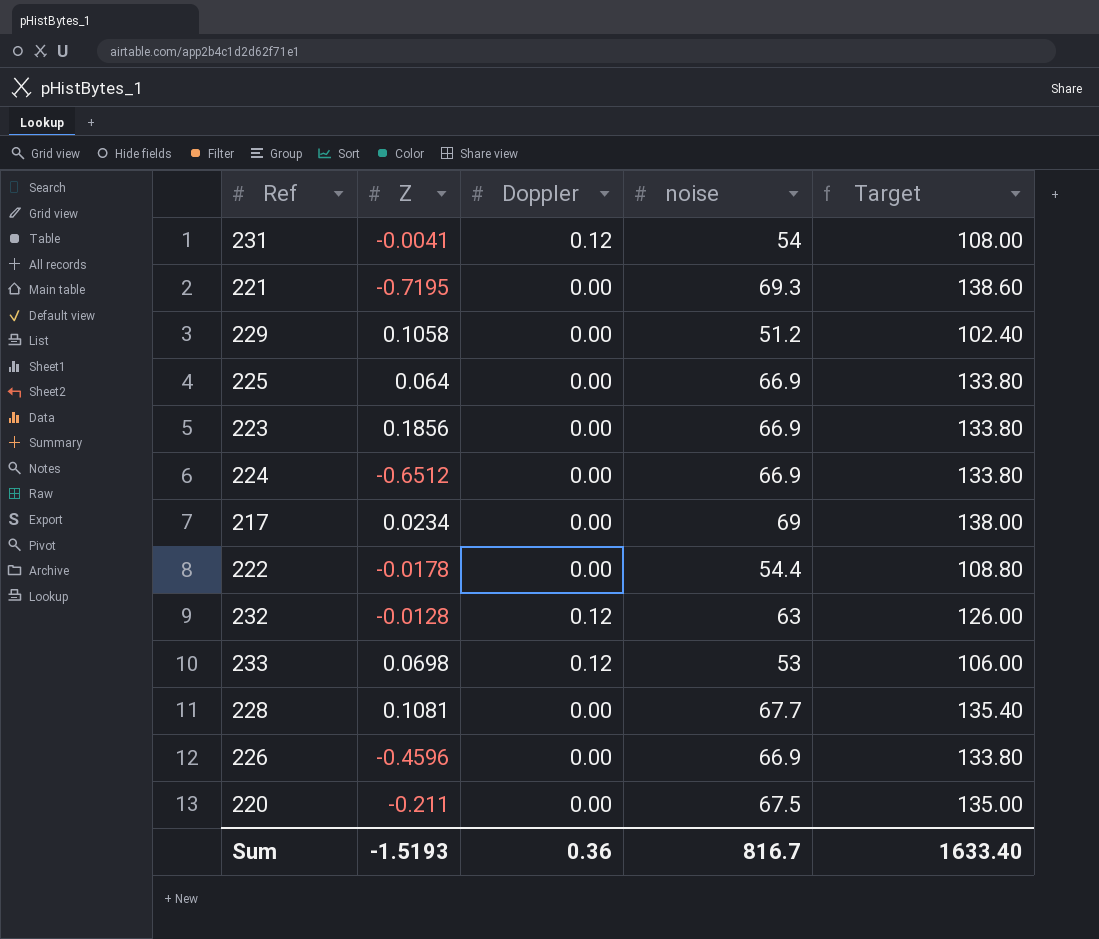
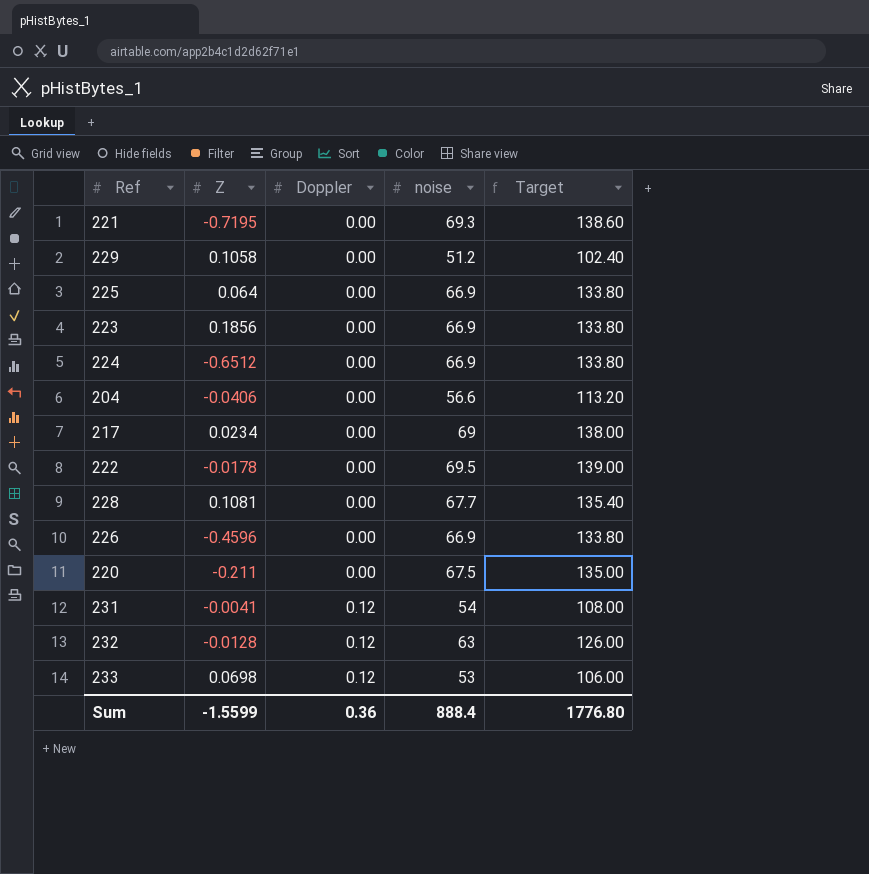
row order: none -> Doppler ascending
row 204: none -> -0.0406 | 0.00 | 56.6 | 113.20
222 | noise: 54.4 -> 69.5
222 | Target: 108.80 -> 139.00
Sum | Z: -1.5193 -> -1.5599
Sum | noise: 816.7 -> 888.4
Sum | Target: 1633.40 -> 1776.80

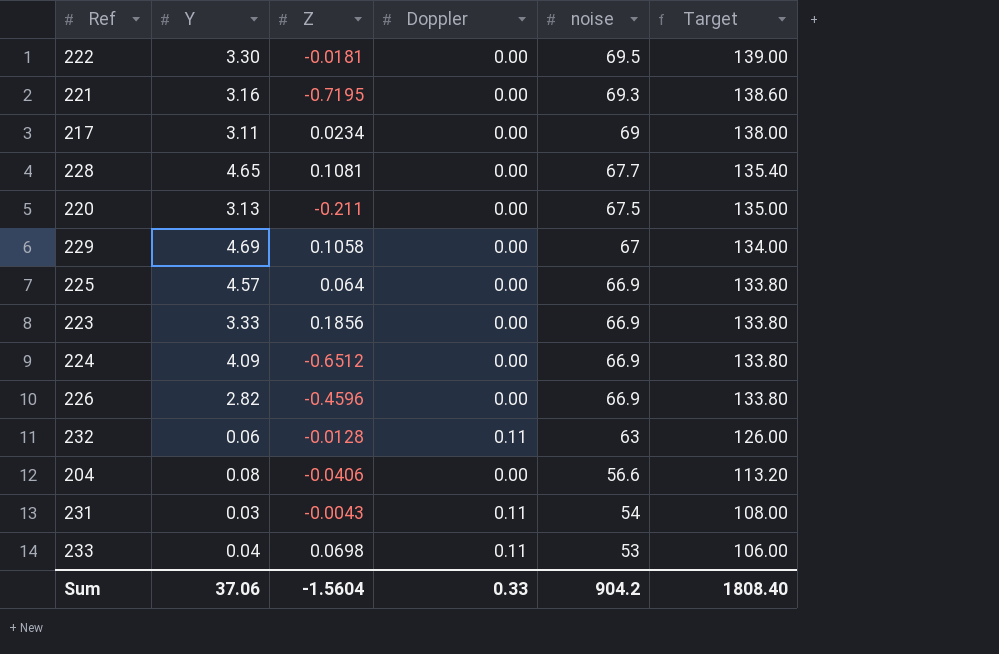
row order: Doppler ascending -> noise descending
column Y | position: none -> 2
222 | Z: -0.0178 -> -0.0181
229 | noise: 51.2 -> 67
229 | Target: 102.40 -> 134.00
232 | Doppler: 0.12 -> 0.11
231 | Z: -0.0041 -> -0.0043
231 | Doppler: 0.12 -> 0.11
233 | Doppler: 0.12 -> 0.11
Sum | Z: -1.5599 -> -1.5604
Sum | Doppler: 0.36 -> 0.33
Sum | noise: 888.4 -> 904.2
Sum | Target: 1776.80 -> 1808.40

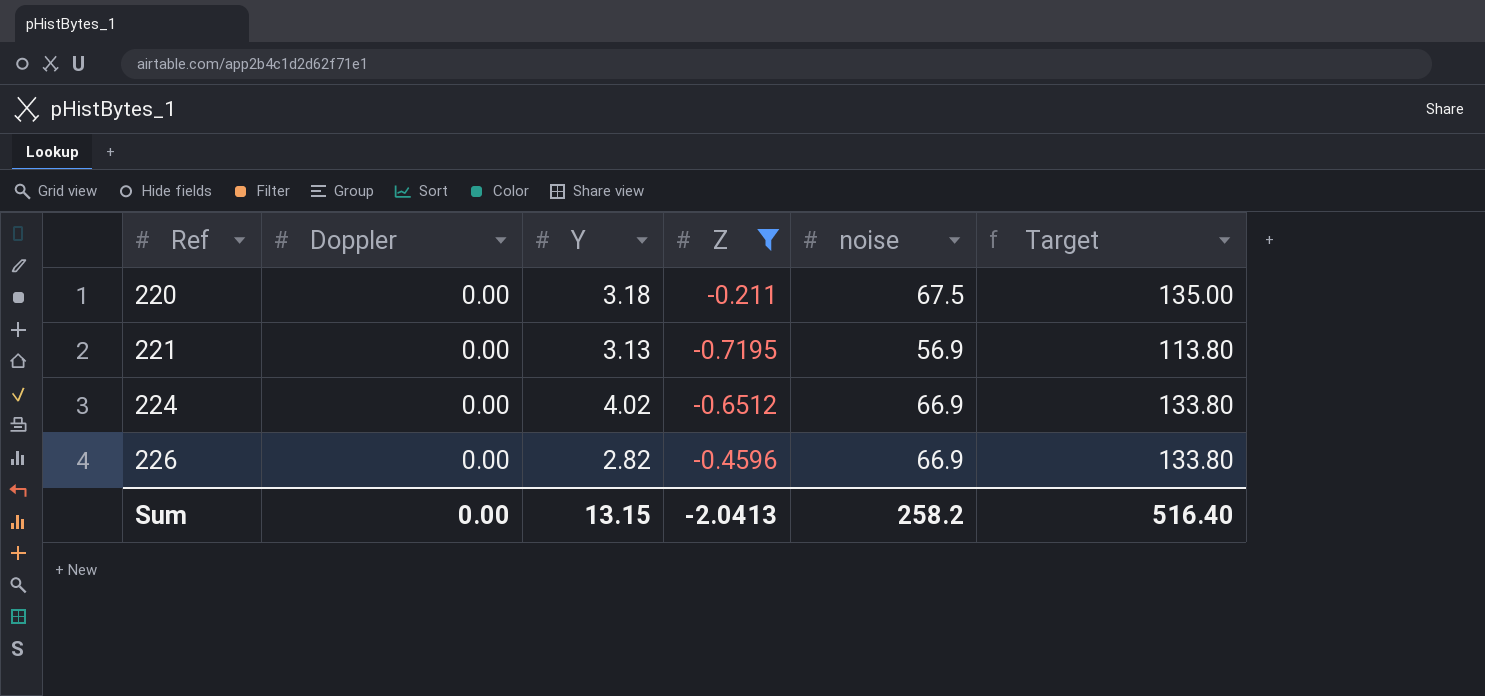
filter: none -> Z <= -0.211
row order: noise descending -> Ref ascending
column Doppler | position: 4 -> 2
220 | Y: 3.13 -> 3.18
221 | Y: 3.16 -> 3.13
221 | noise: 69.3 -> 56.9
221 | Target: 138.60 -> 113.80
224 | Y: 4.09 -> 4.02
Sum | Doppler: 0.33 -> 0.00
Sum | Y: 37.06 -> 13.15
Sum | Z: -1.5604 -> -2.0413
Sum | noise: 904.2 -> 258.2
Sum | Target: 1808.40 -> 516.40

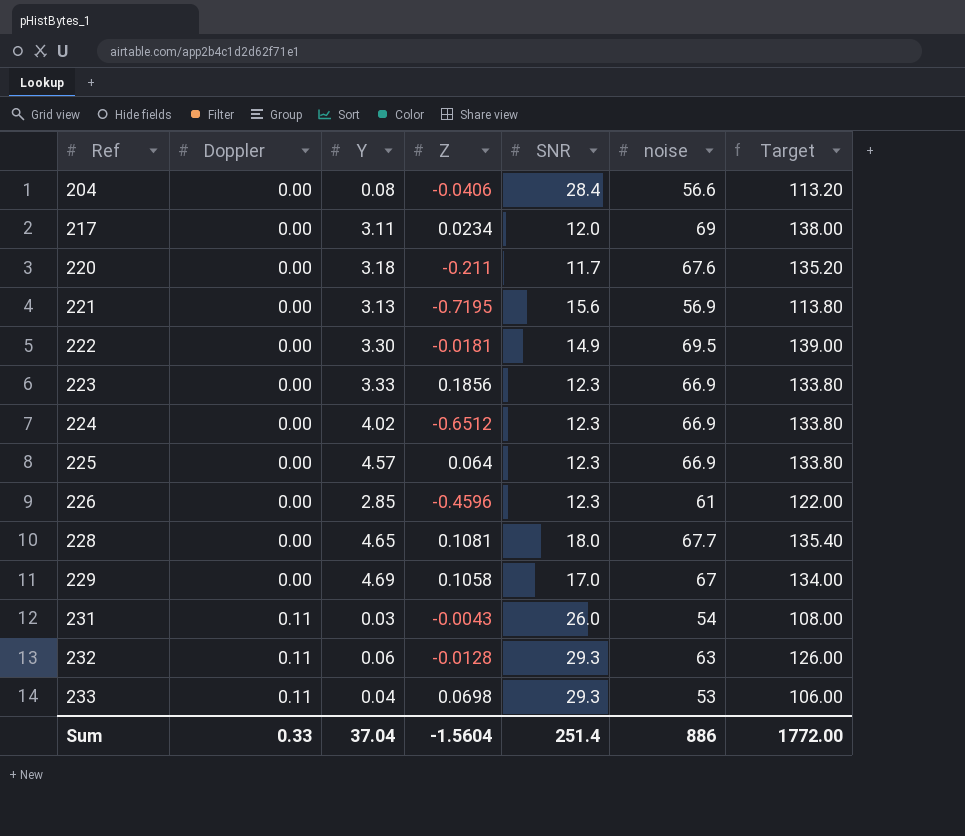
filter: Z <= -0.211 -> none
column SNR | position: none -> 5
220 | noise: 67.5 -> 67.6
220 | Target: 135.00 -> 135.20
226 | Y: 2.82 -> 2.85
226 | noise: 66.9 -> 61
226 | Target: 133.80 -> 122.00
Sum | Doppler: 0.00 -> 0.33
Sum | Y: 13.15 -> 37.04
Sum | Z: -2.0413 -> -1.5604
Sum | noise: 258.2 -> 886
Sum | Target: 516.40 -> 1772.00

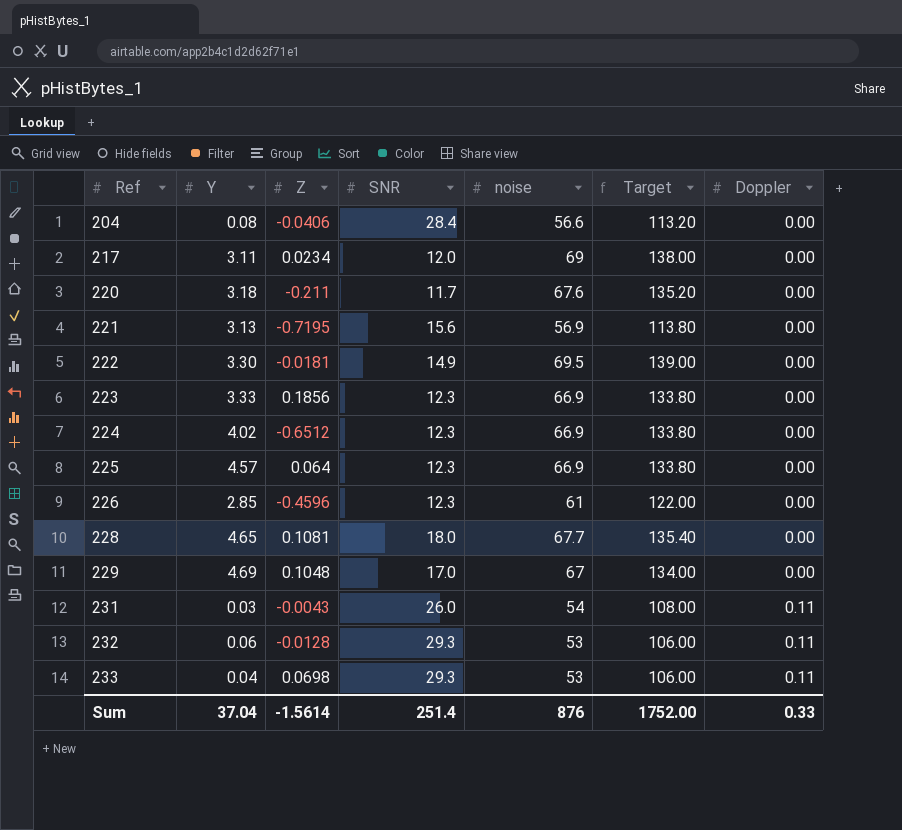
column Doppler | position: 2 -> 7
229 | Z: 0.1058 -> 0.1048
232 | noise: 63 -> 53
232 | Target: 126.00 -> 106.00
Sum | Z: -1.5604 -> -1.5614
Sum | noise: 886 -> 876
Sum | Target: 1772.00 -> 1752.00

